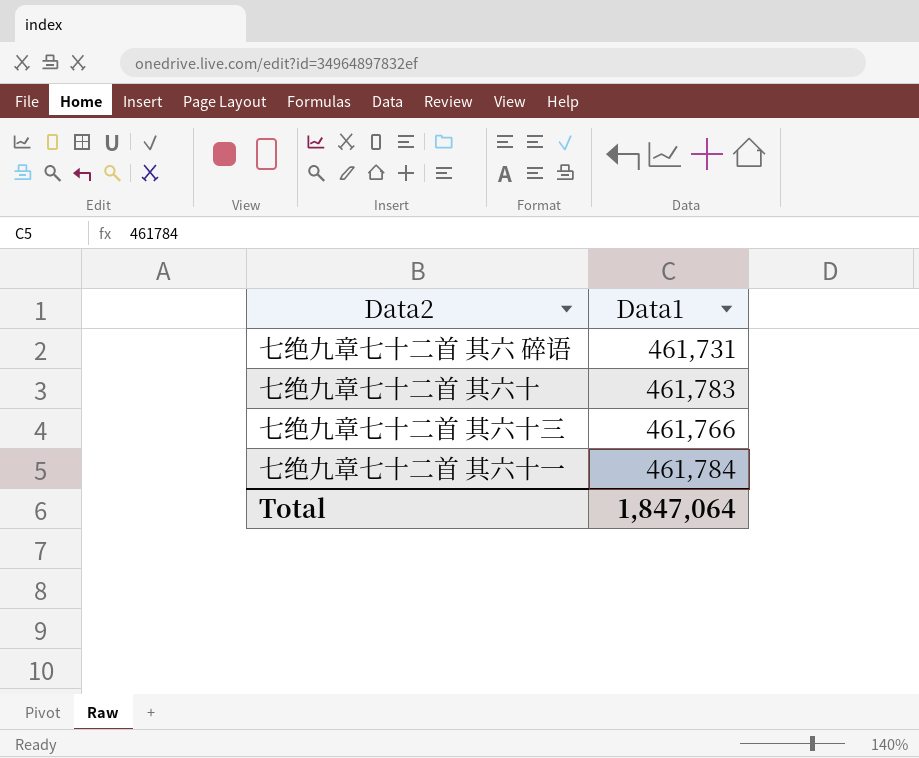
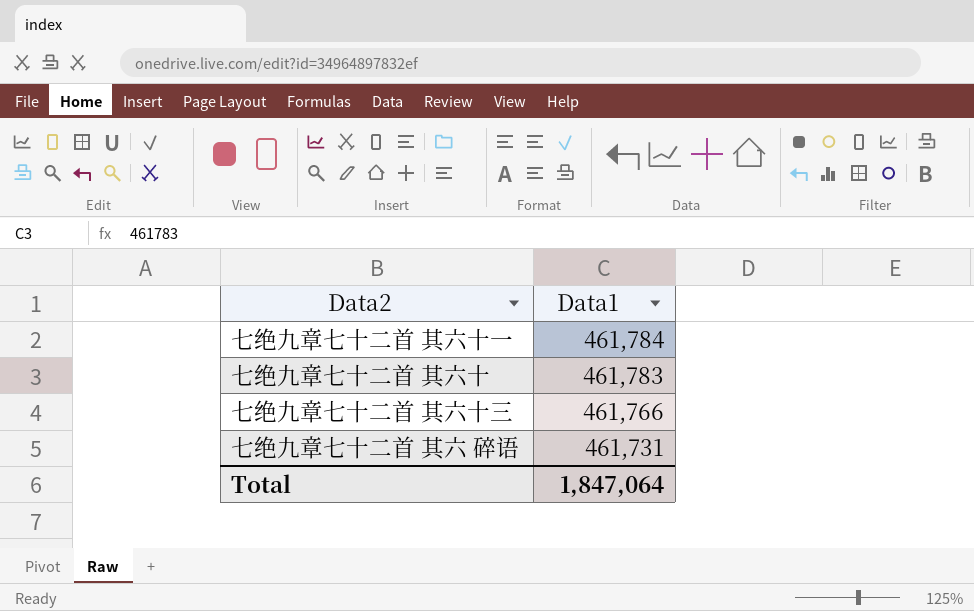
row order: none -> Data1 descending

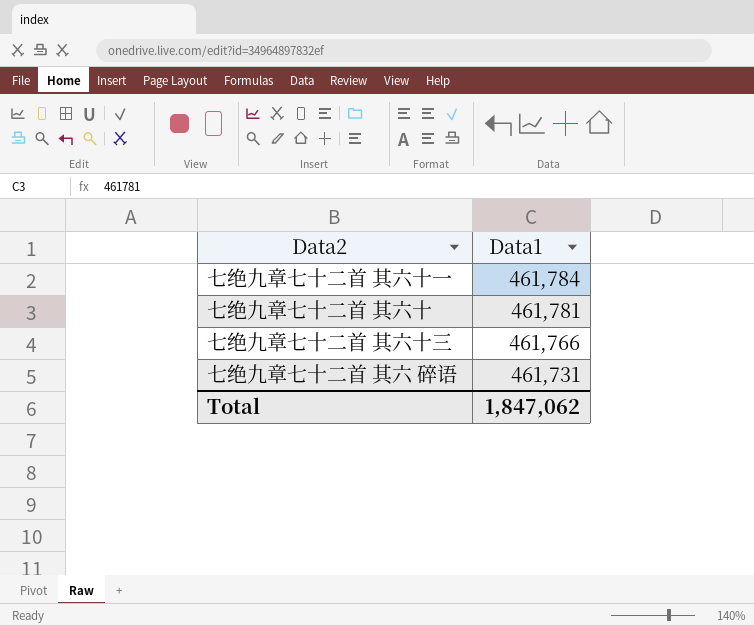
七绝九章七十二首 其六十 | Data1: 461,783 -> 461,781
Total | Data1: 1,847,064 -> 1,847,062

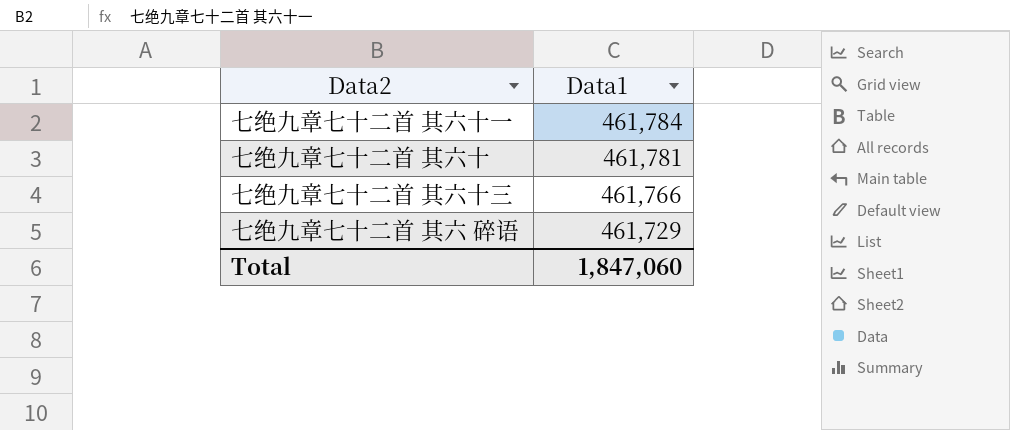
七绝九章七十二首 其六 碎语 | Data1: 461,731 -> 461,729
Total | Data1: 1,847,062 -> 1,847,060

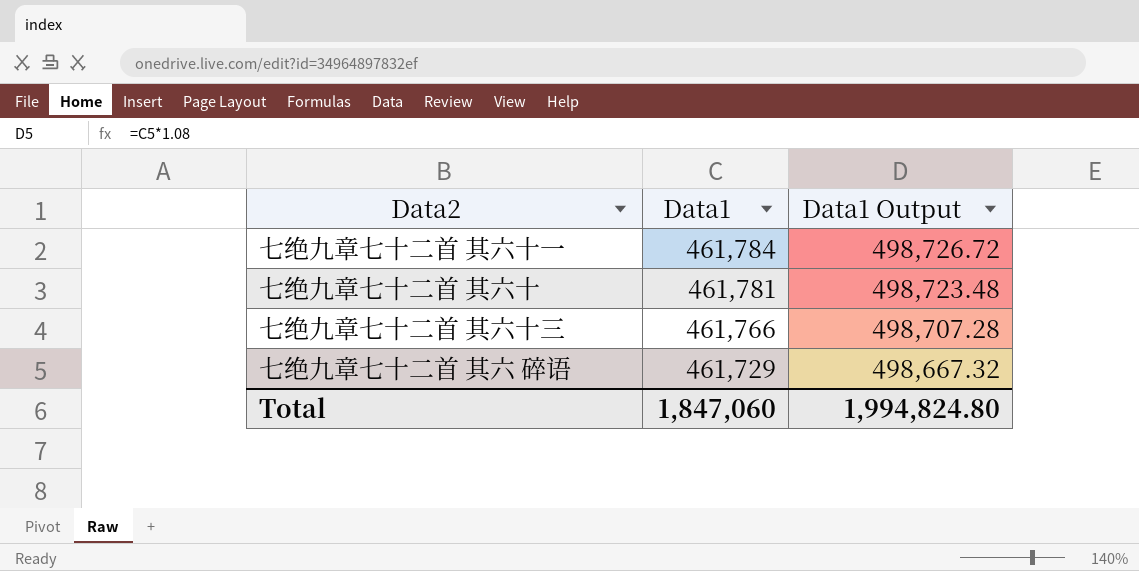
column Data1 Output | formula: none -> [Data1] * 1.08

